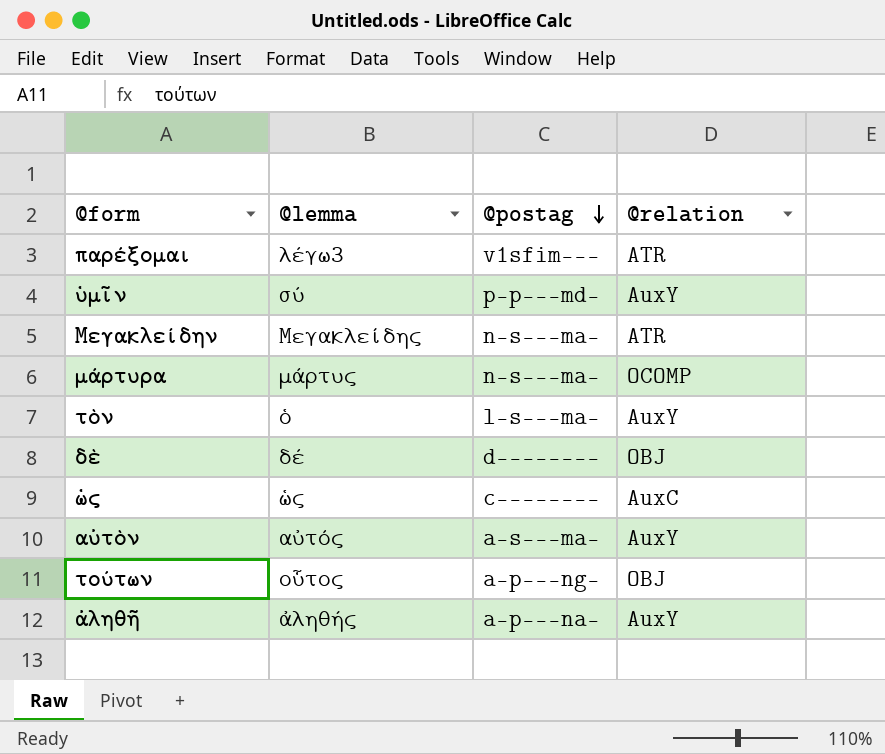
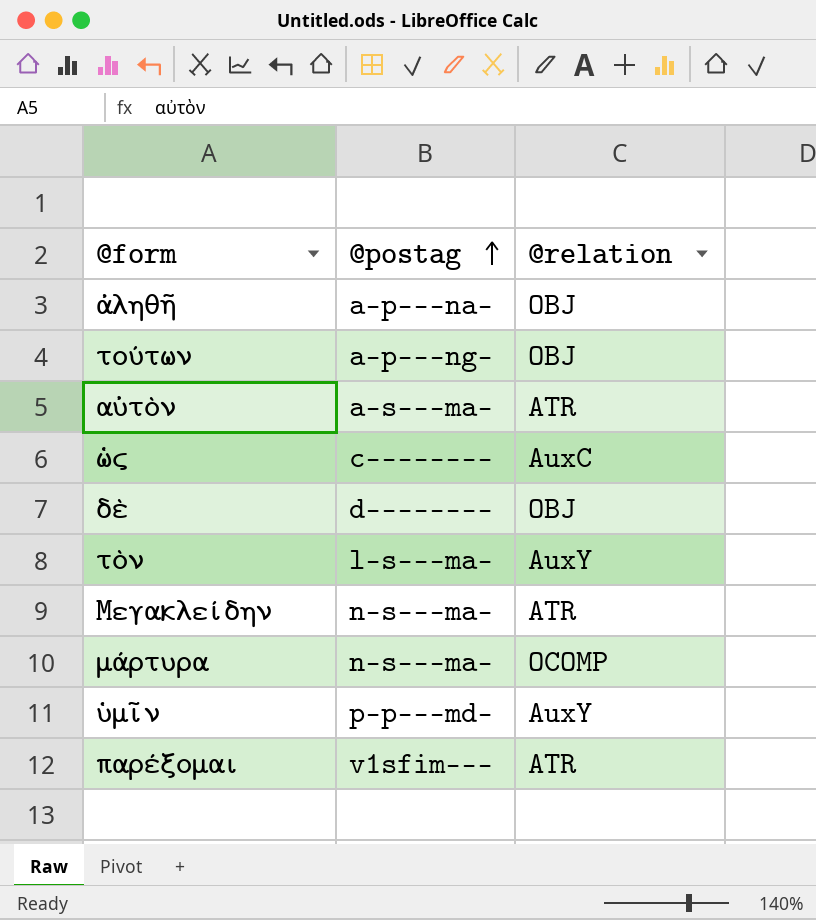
row order: @postag descending -> @postag ascending
column @lemma | position: 2 -> none
ἀληθῆ | @relation: AuxY -> OBJ
αὐτὸν | @relation: AuxY -> ATR

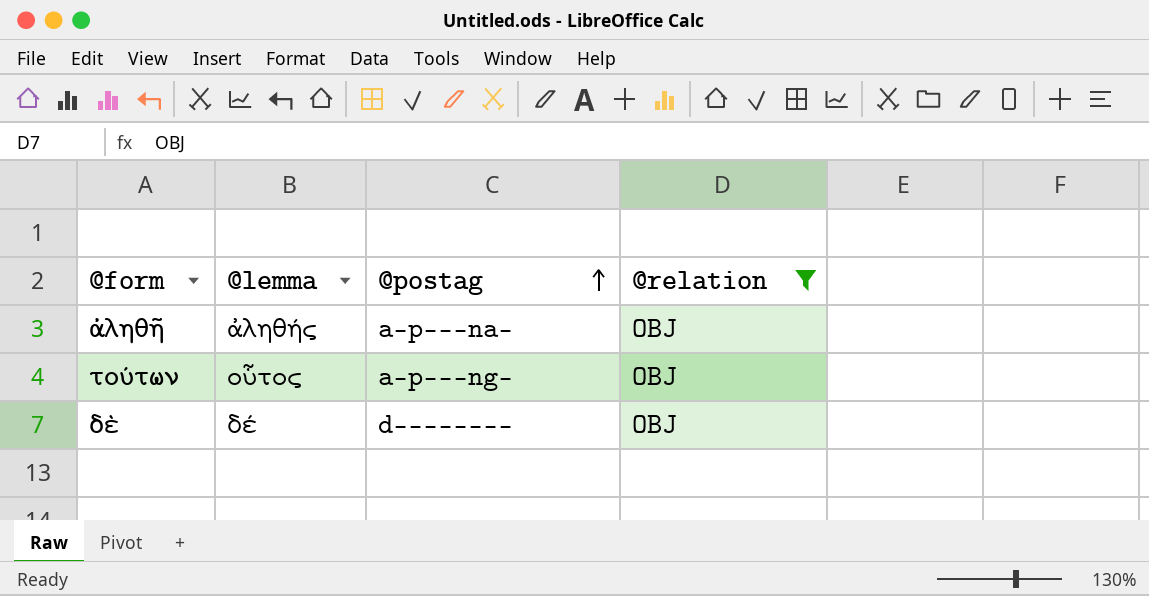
filter: none -> @relation = OBJ
column @lemma | position: none -> 2

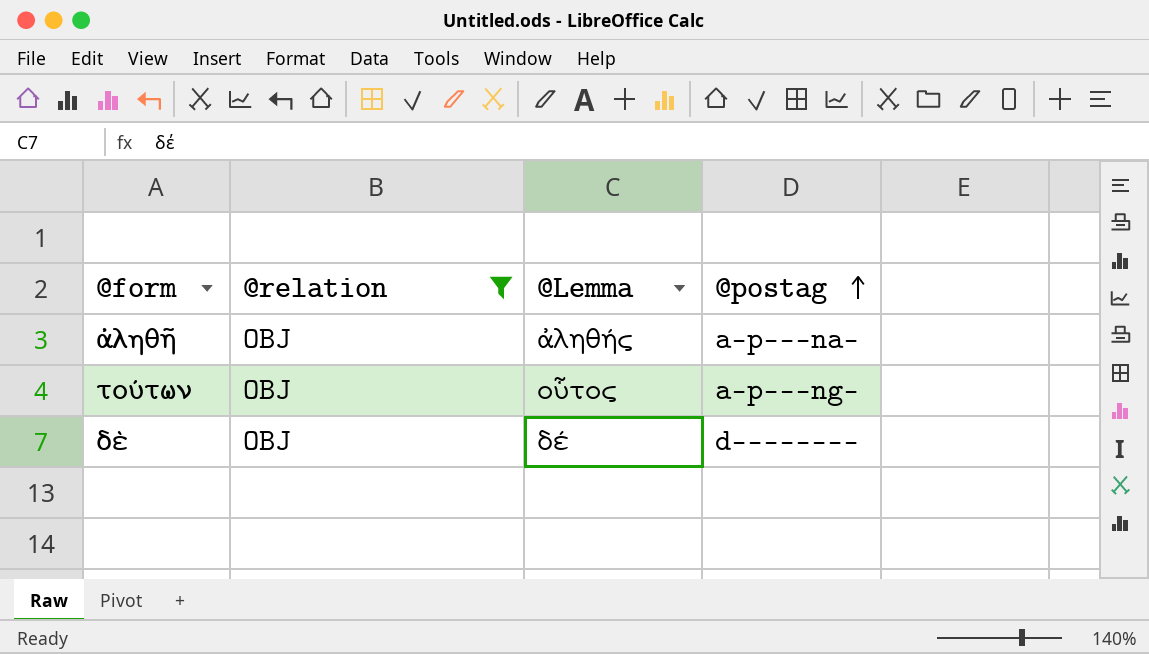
column @relation | position: 4 -> 2
column name: @lemma -> @Lemma

